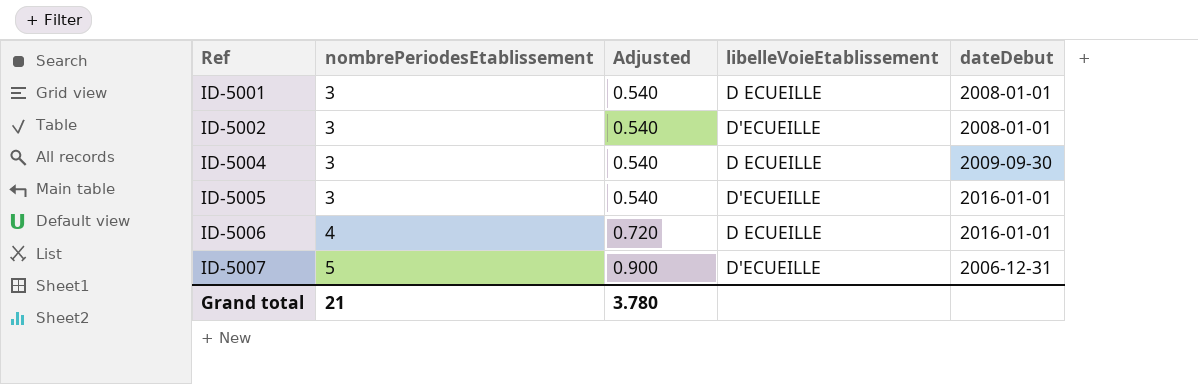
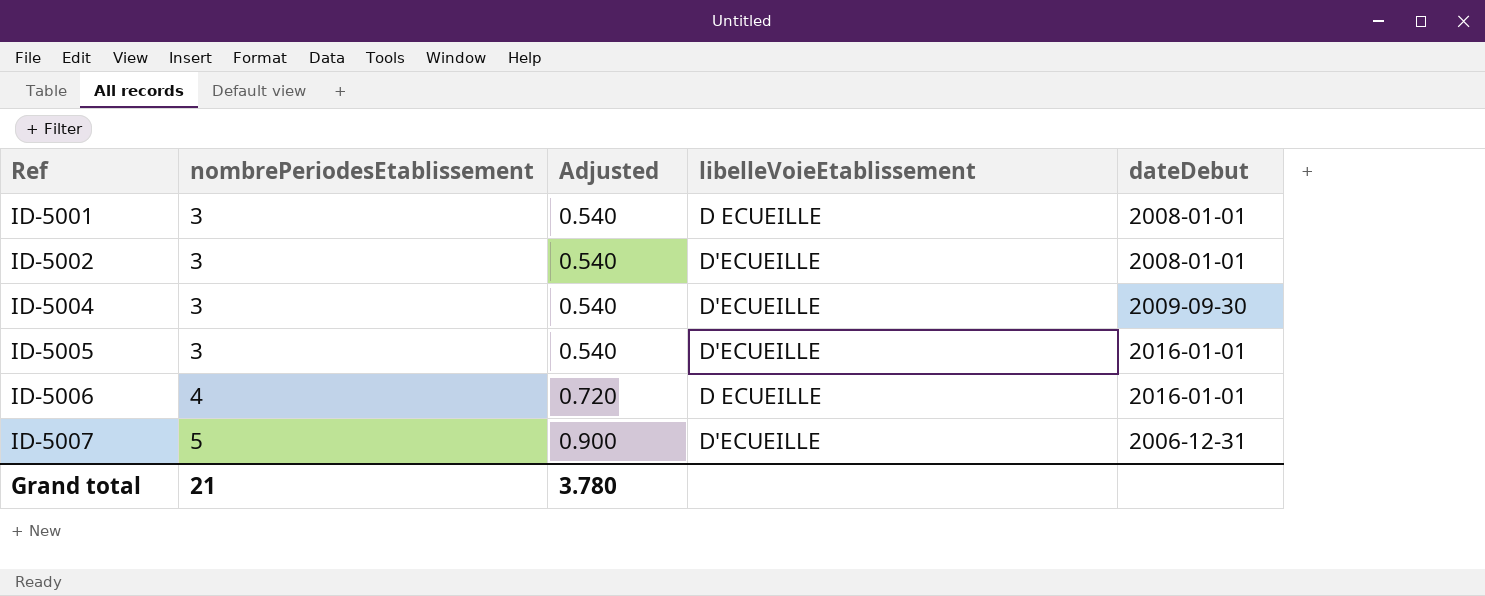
ID-5004 | libelleVoieEtablissement: D ECUEILLE -> D'ECUEILLE

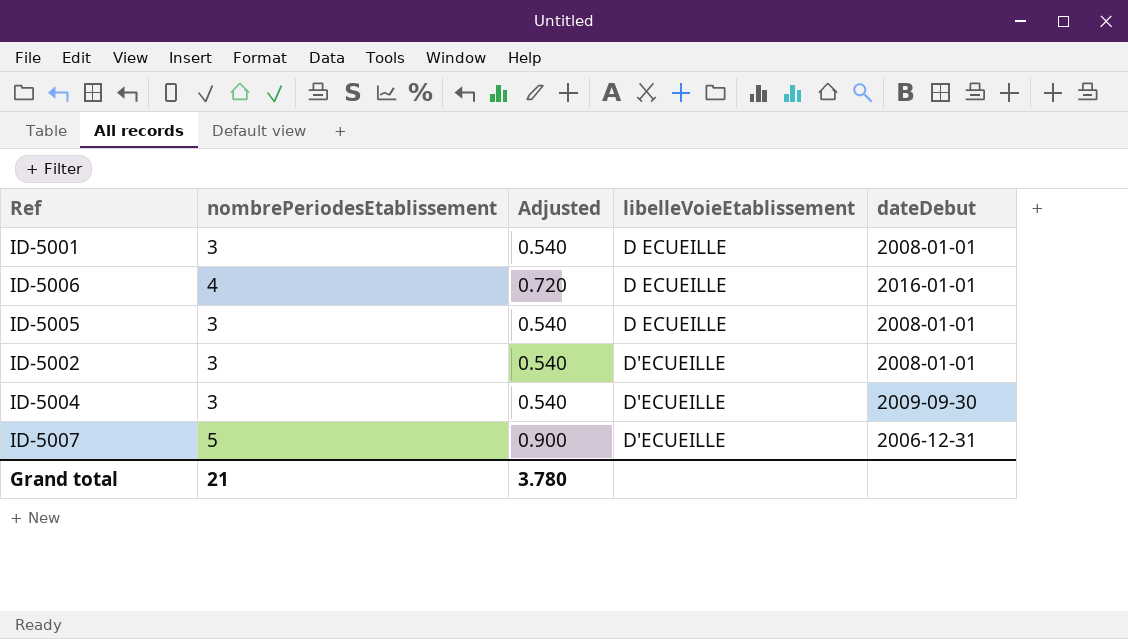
row order: Ref ascending -> libelleVoieEtablissement ascending
ID-5005 | libelleVoieEtablissement: D'ECUEILLE -> D ECUEILLE
ID-5005 | dateDebut: 2016-01-01 -> 2008-01-01

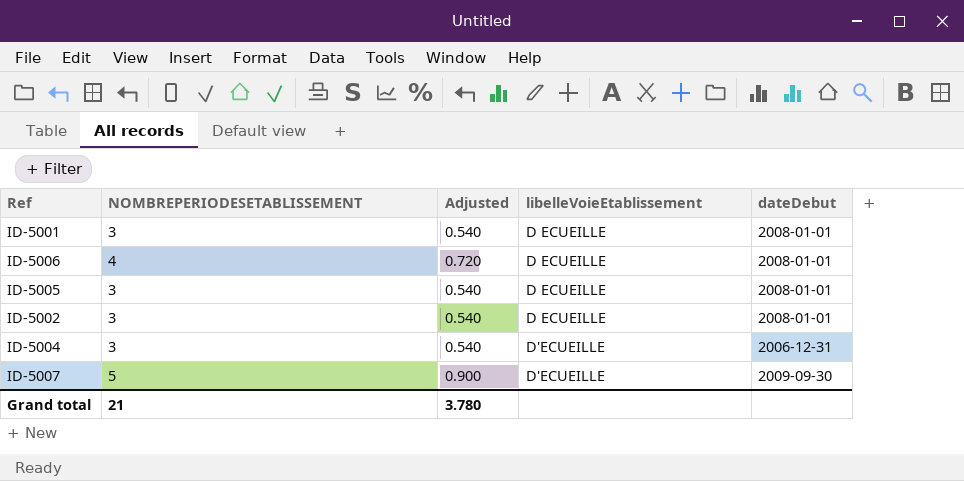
column name: nombrePeriodesEtablissement -> NOMBREPERIODESETABLISSEMENT
ID-5006 | dateDebut: 2016-01-01 -> 2008-01-01
ID-5002 | libelleVoieEtablissement: D'ECUEILLE -> D ECUEILLE
ID-5004 | dateDebut: 2009-09-30 -> 2006-12-31
ID-5007 | dateDebut: 2006-12-31 -> 2009-09-30

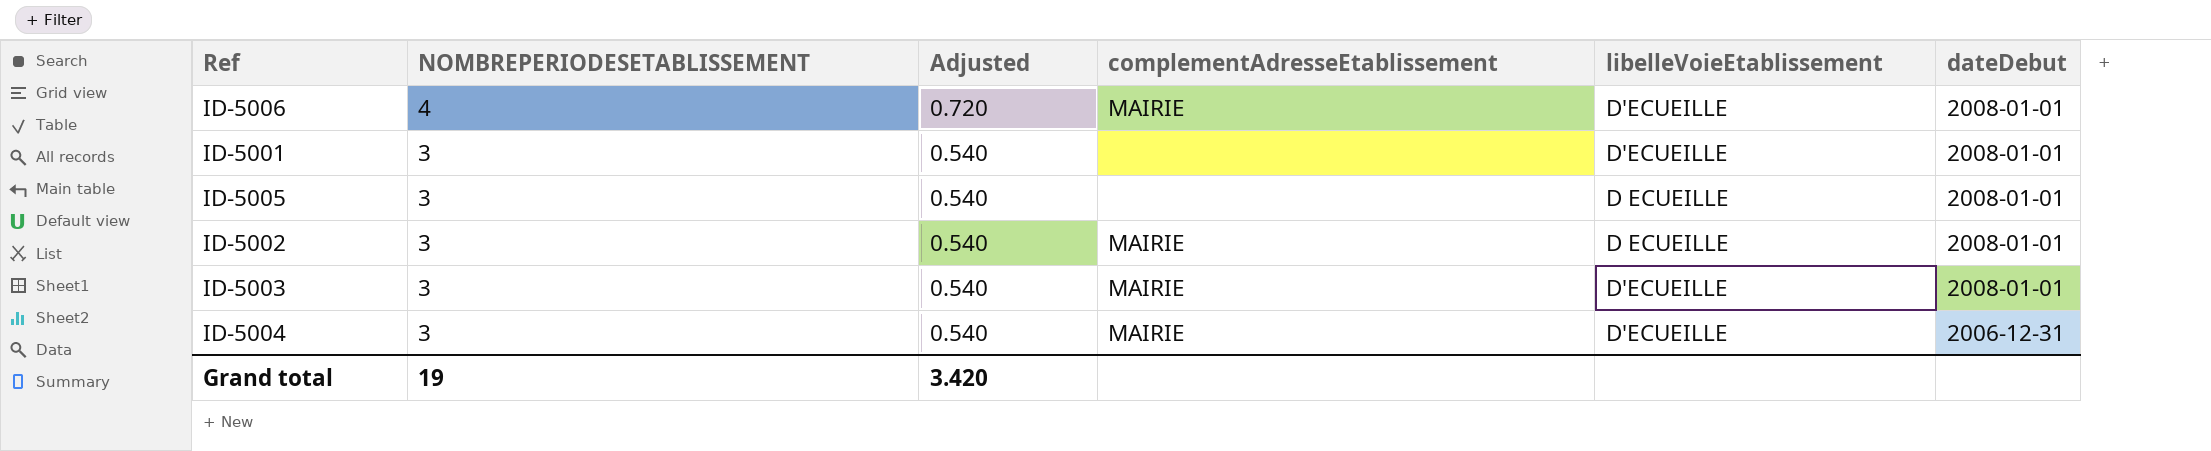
row order: libelleVoieEtablissement ascending -> NOMBREPERIODESETABLISSEMENT descending
column complementAdresseEtablissement | position: none -> 4
row ID-5007: 5 | 0.900 | D'ECUEILLE | 2009-09-30 -> none
ID-5006 | libelleVoieEtablissement: D ECUEILLE -> D'ECUEILLE
ID-5001 | libelleVoieEtablissement: D ECUEILLE -> D'ECUEILLE
row ID-5003: none -> 3 | 0.540 | MAIRIE | D'ECUEILLE | 2008-01-01
Grand total | NOMBREPERIODESETABLISSEMENT: 21 -> 19
Grand total | Adjusted: 3.780 -> 3.420

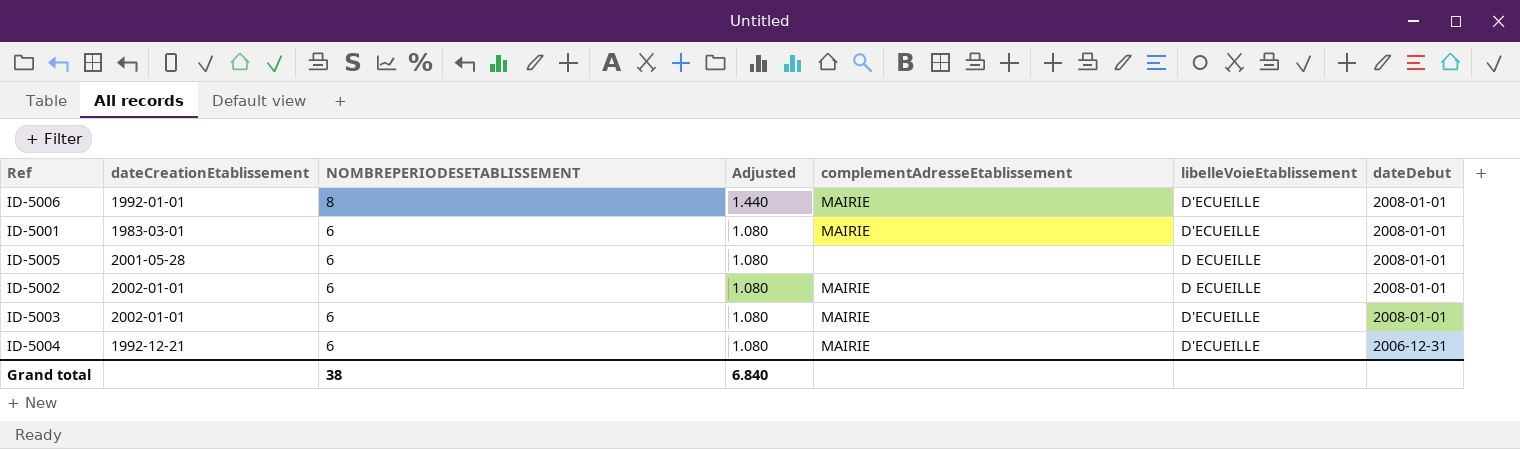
column dateCreationEtablissement | position: none -> 2
ID-5006 | NOMBREPERIODESETABLISSEMENT: 4 -> 8
ID-5006 | Adjusted: 0.720 -> 1.440
ID-5001 | NOMBREPERIODESETABLISSEMENT: 3 -> 6
ID-5001 | Adjusted: 0.540 -> 1.080
ID-5001 | complementAdresseEtablissement: none -> MAIRIE
ID-5005 | NOMBREPERIODESETABLISSEMENT: 3 -> 6
ID-5005 | Adjusted: 0.540 -> 1.080
ID-5002 | NOMBREPERIODESETABLISSEMENT: 3 -> 6
ID-5002 | Adjusted: 0.540 -> 1.080
ID-5003 | NOMBREPERIODESETABLISSEMENT: 3 -> 6
ID-5003 | Adjusted: 0.540 -> 1.080
ID-5004 | NOMBREPERIODESETABLISSEMENT: 3 -> 6
ID-5004 | Adjusted: 0.540 -> 1.080
Grand total | NOMBREPERIODESETABLISSEMENT: 19 -> 38
Grand total | Adjusted: 3.420 -> 6.840

